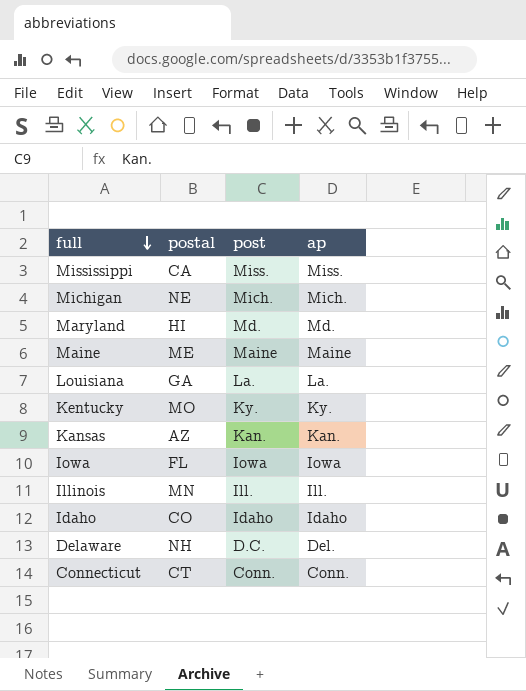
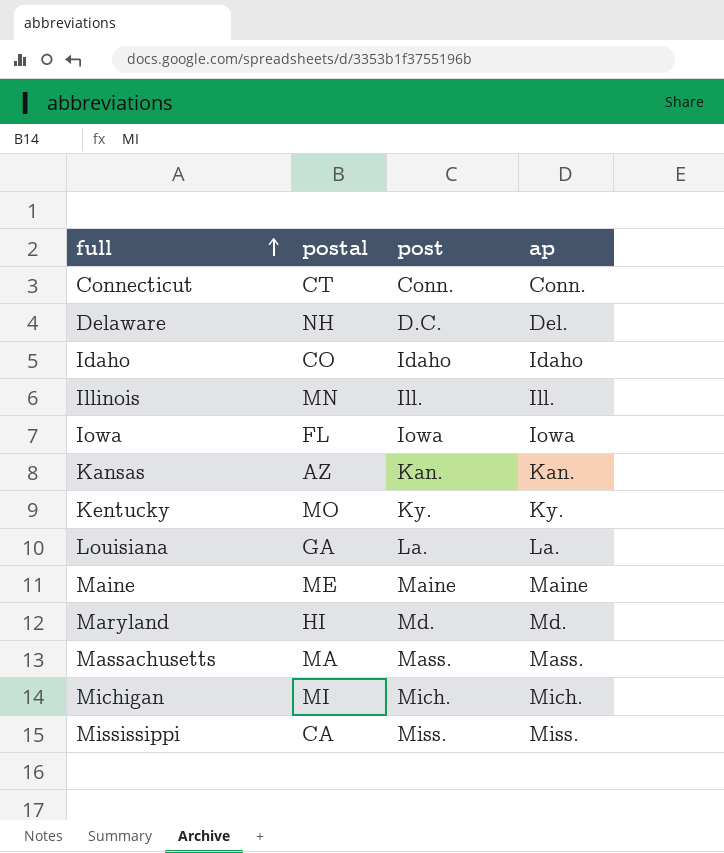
row order: full descending -> full ascending
row Massachusetts: none -> MA | Mass. | Mass.
Michigan | postal: NE -> MI

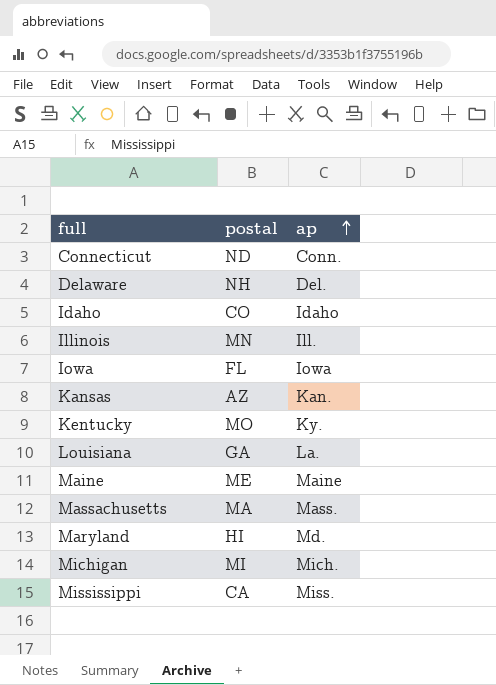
row order: full ascending -> ap ascending
column post | position: 3 -> none
Connecticut | postal: CT -> ND

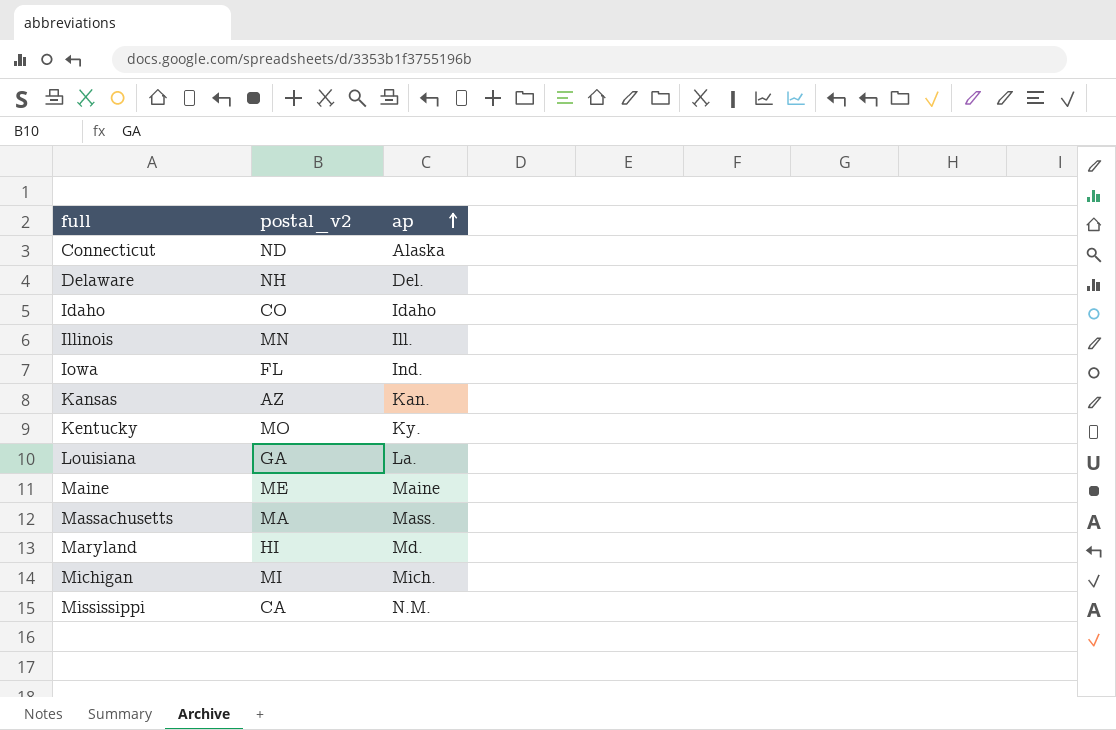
column name: postal -> postal_v2
Connecticut | ap: Conn. -> Alaska
Iowa | ap: Iowa -> Ind.
Mississippi | ap: Miss. -> N.M.

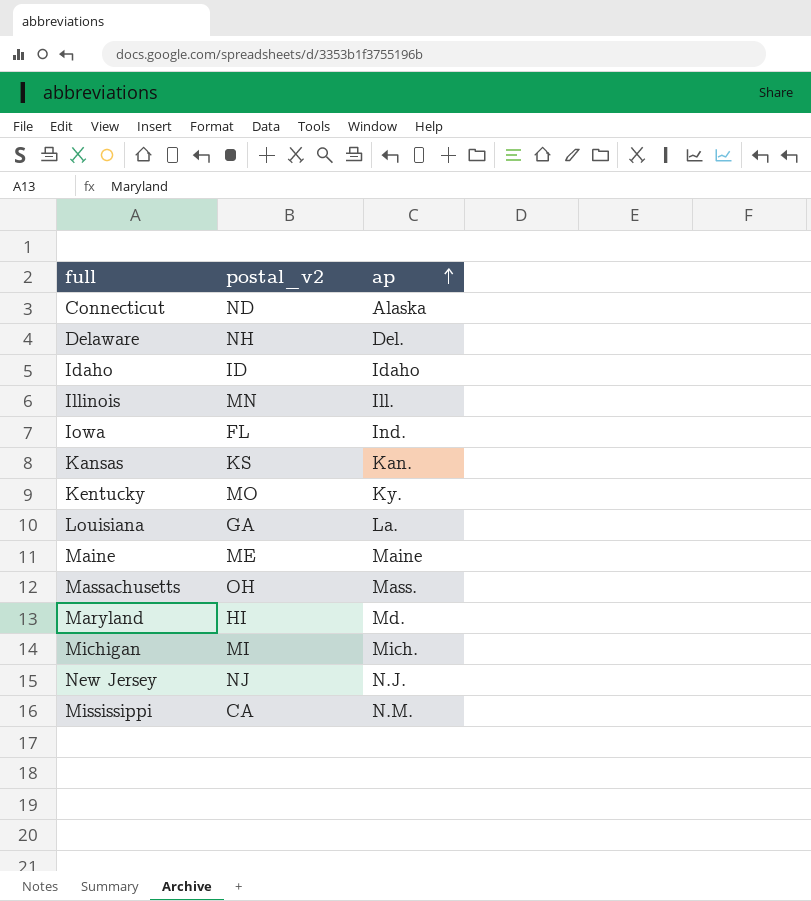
Idaho | postal_v2: CO -> ID
Kansas | postal_v2: AZ -> KS
Massachusetts | postal_v2: MA -> OH
row New Jersey: none -> NJ | N.J.

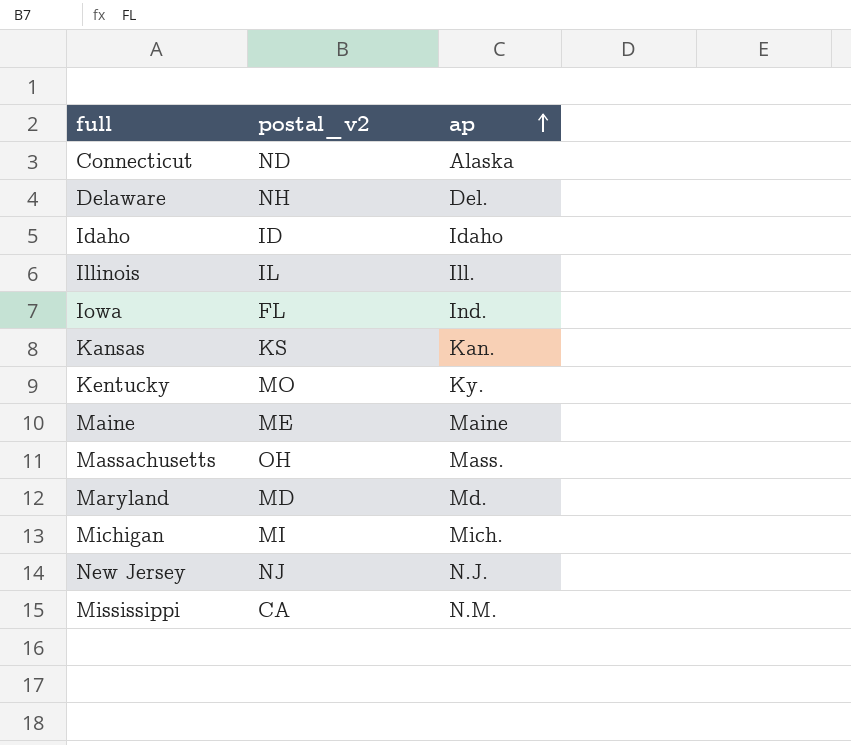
row Louisiana: GA | La. -> none
Illinois | postal_v2: MN -> IL
Maryland | postal_v2: HI -> MD

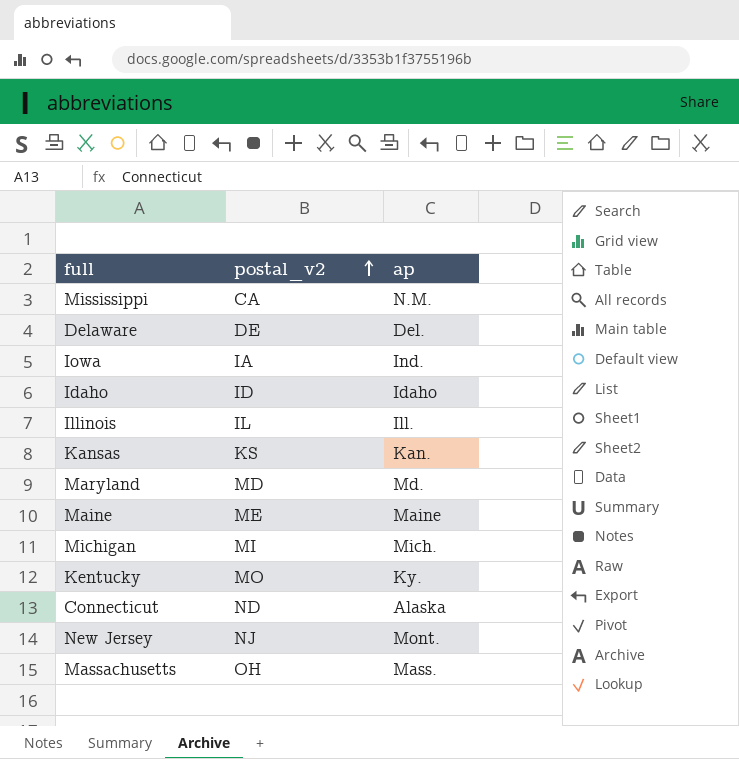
row order: ap ascending -> postal_v2 ascending
Delaware | postal_v2: NH -> DE
Iowa | postal_v2: FL -> IA
New Jersey | ap: N.J. -> Mont.

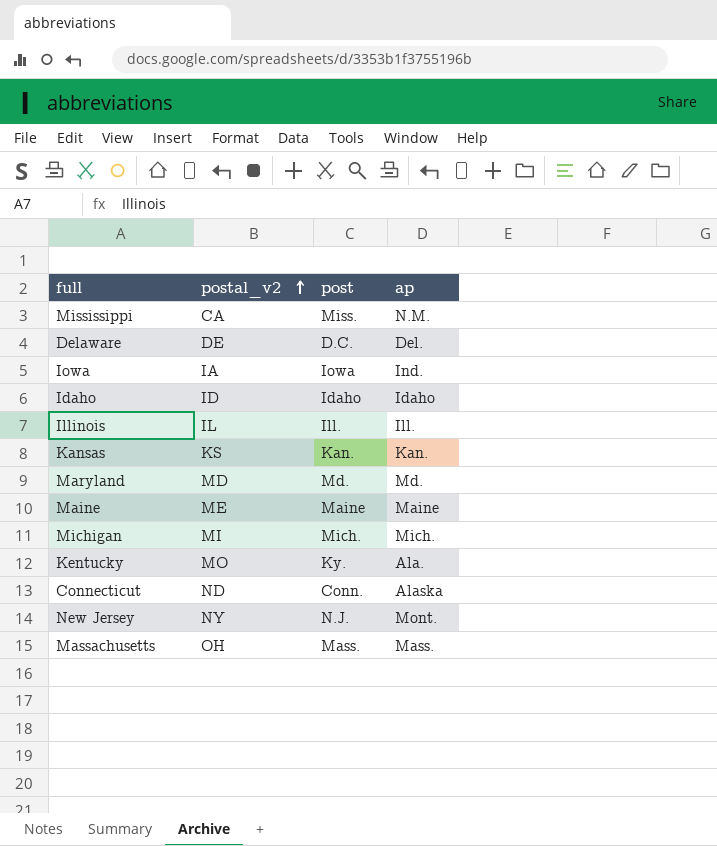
column post | position: none -> 3
Kentucky | ap: Ky. -> Ala.
New Jersey | postal_v2: NJ -> NY

